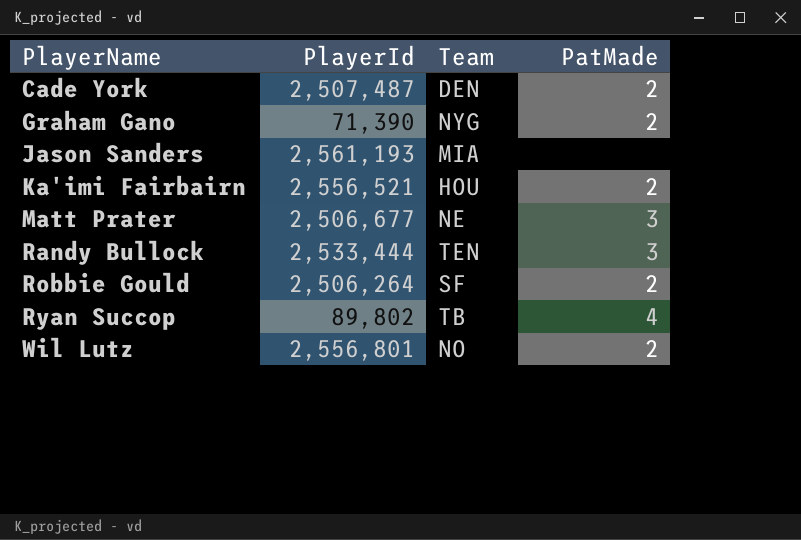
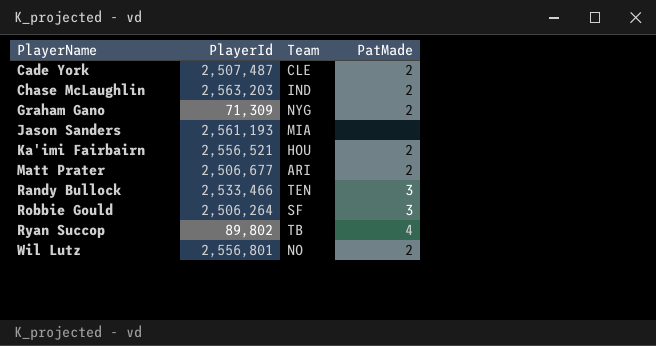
Cade York | Team: DEN -> CLE
row Chase McLaughlin: none -> 2,563,203 | IND | 2
Graham Gano | PlayerId: 71,390 -> 71,309
Matt Prater | Team: NE -> ARI
Matt Prater | PatMade: 3 -> 2
Randy Bullock | PlayerId: 2,533,444 -> 2,533,466
Robbie Gould | PatMade: 2 -> 3

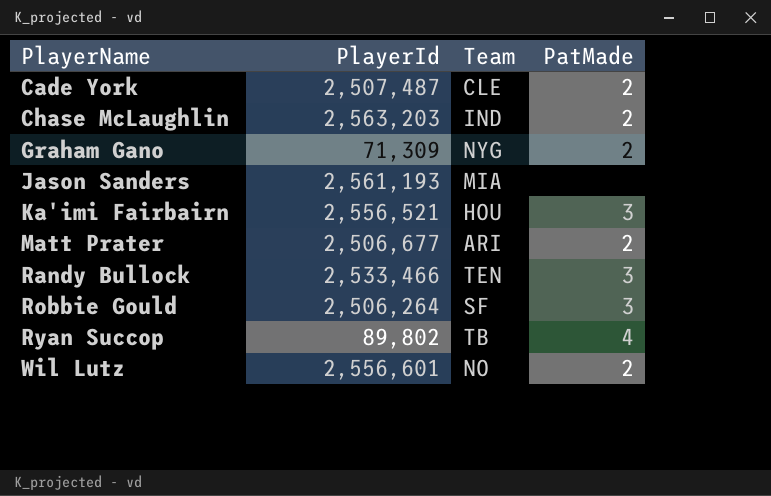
Ka'imi Fairbairn | PatMade: 2 -> 3
Wil Lutz | PlayerId: 2,556,801 -> 2,556,601

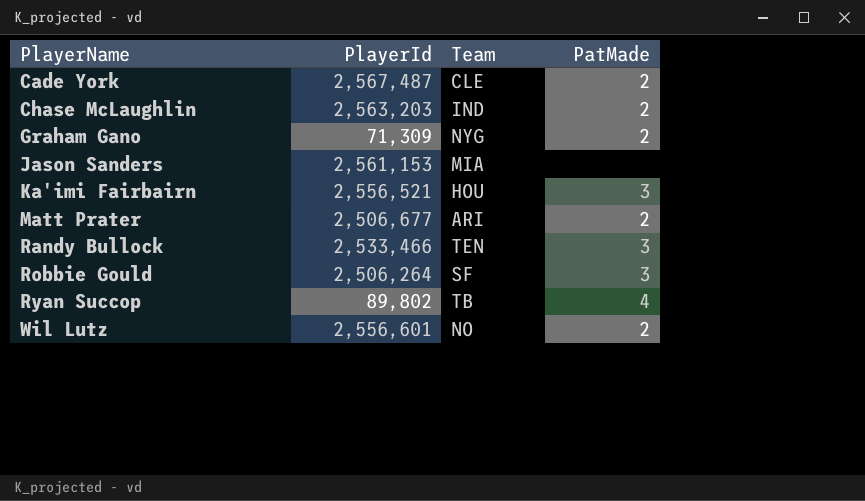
Cade York | PlayerId: 2,507,487 -> 2,567,487
Jason Sanders | PlayerId: 2,561,193 -> 2,561,153

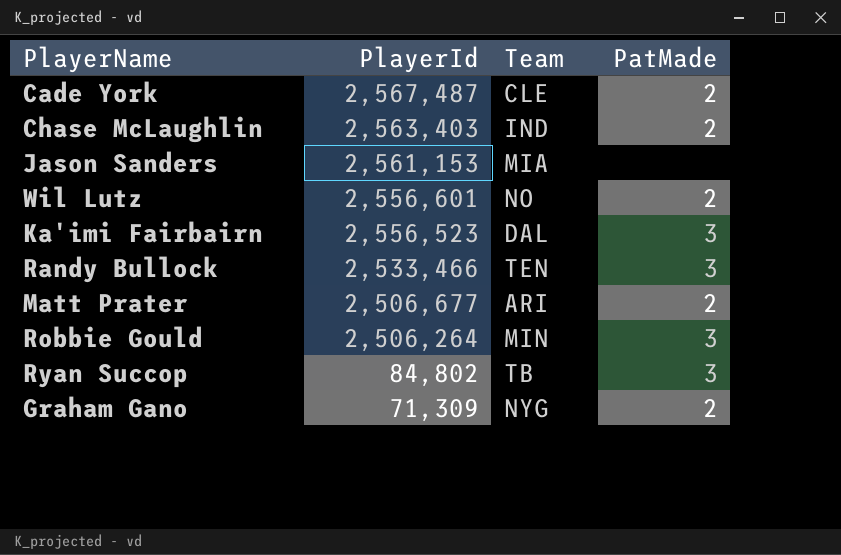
row order: PlayerName ascending -> PlayerId descending
Chase McLaughlin | PlayerId: 2,563,203 -> 2,563,403
Ka'imi Fairbairn | PlayerId: 2,556,521 -> 2,556,523
Ka'imi Fairbairn | Team: HOU -> DAL
Robbie Gould | Team: SF -> MIN
Ryan Succop | PlayerId: 89,802 -> 84,802
Ryan Succop | PatMade: 4 -> 3

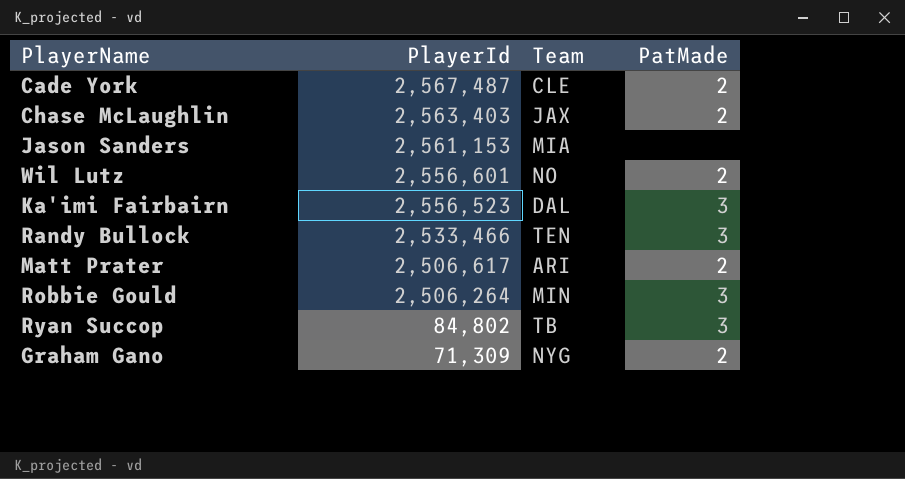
Chase McLaughlin | Team: IND -> JAX
Matt Prater | PlayerId: 2,506,677 -> 2,506,617

